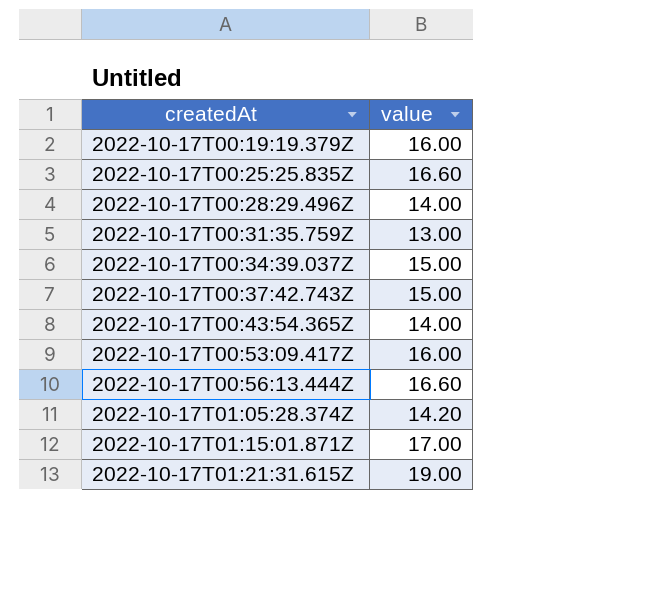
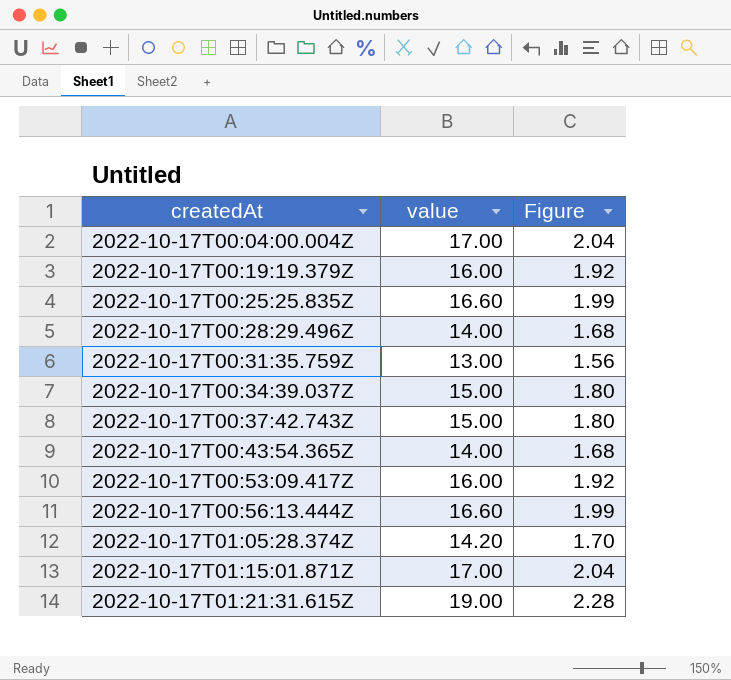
column Figure | formula: none -> [value] * 0.12
row 2022-10-17T00:04:00.004Z: none -> 17.00 | 2.04

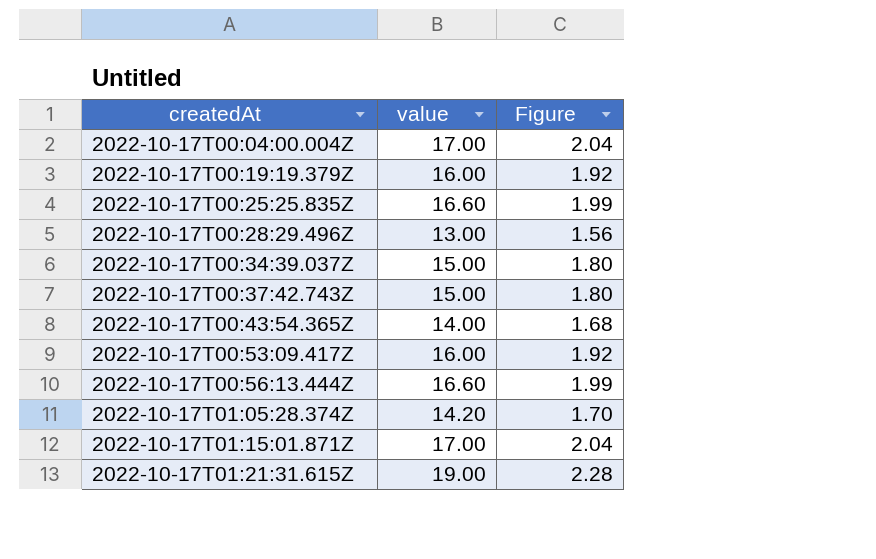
row 2022-10-17T00:31:35.759Z: 13.00 | 1.56 -> none
2022-10-17T00:28:29.496Z | value: 14.00 -> 13.00
2022-10-17T00:28:29.496Z | Figure: 1.68 -> 1.56

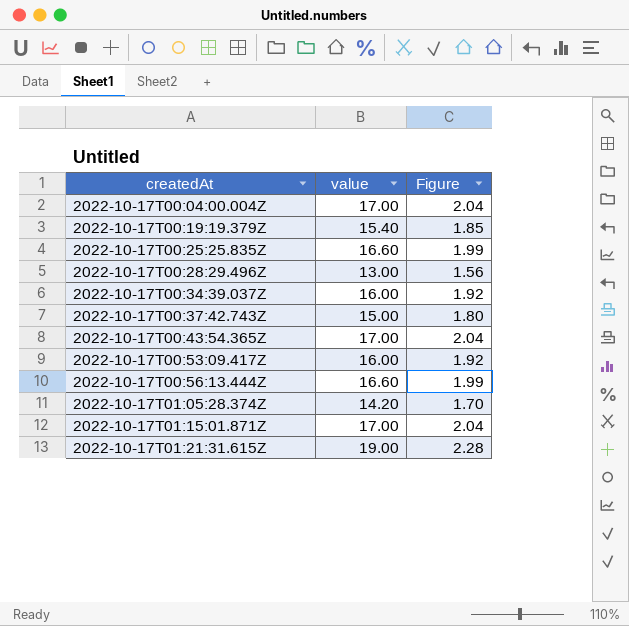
2022-10-17T00:19:19.379Z | value: 16.00 -> 15.40
2022-10-17T00:19:19.379Z | Figure: 1.92 -> 1.85
2022-10-17T00:34:39.037Z | value: 15.00 -> 16.00
2022-10-17T00:34:39.037Z | Figure: 1.80 -> 1.92
2022-10-17T00:43:54.365Z | value: 14.00 -> 17.00
2022-10-17T00:43:54.365Z | Figure: 1.68 -> 2.04

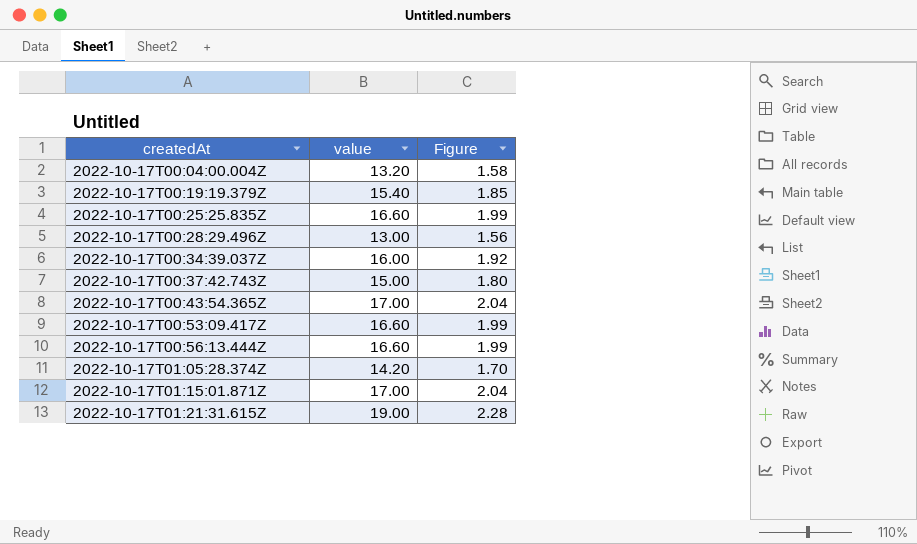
2022-10-17T00:04:00.004Z | value: 17.00 -> 13.20
2022-10-17T00:04:00.004Z | Figure: 2.04 -> 1.58
2022-10-17T00:53:09.417Z | value: 16.00 -> 16.60
2022-10-17T00:53:09.417Z | Figure: 1.92 -> 1.99

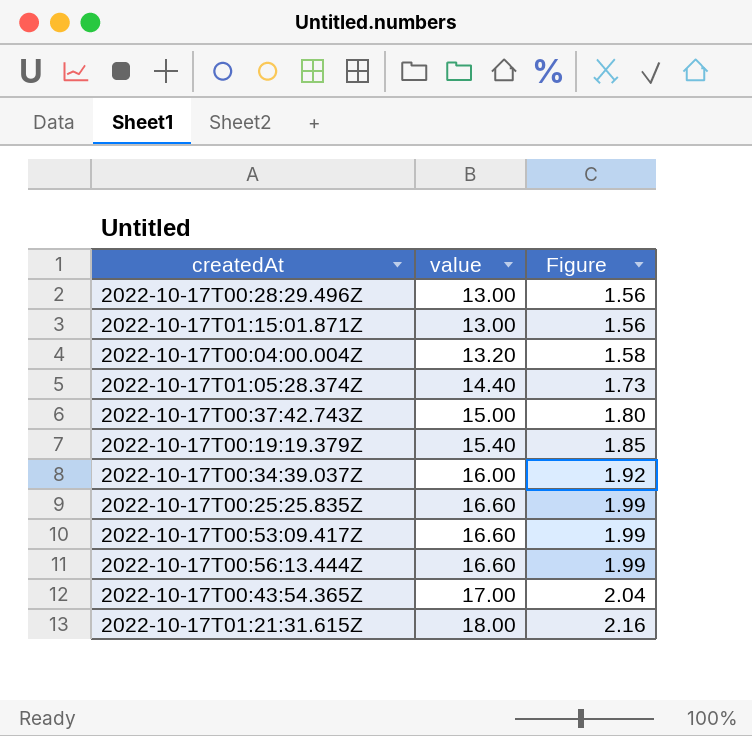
row order: createdAt ascending -> value ascending
2022-10-17T01:15:01.871Z | value: 17.00 -> 13.00
2022-10-17T01:15:01.871Z | Figure: 2.04 -> 1.56
2022-10-17T01:05:28.374Z | value: 14.20 -> 14.40
2022-10-17T01:05:28.374Z | Figure: 1.70 -> 1.73
2022-10-17T01:21:31.615Z | value: 19.00 -> 18.00
2022-10-17T01:21:31.615Z | Figure: 2.28 -> 2.16

